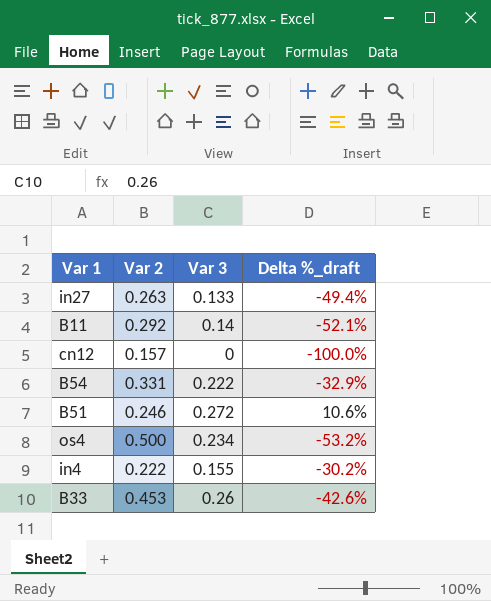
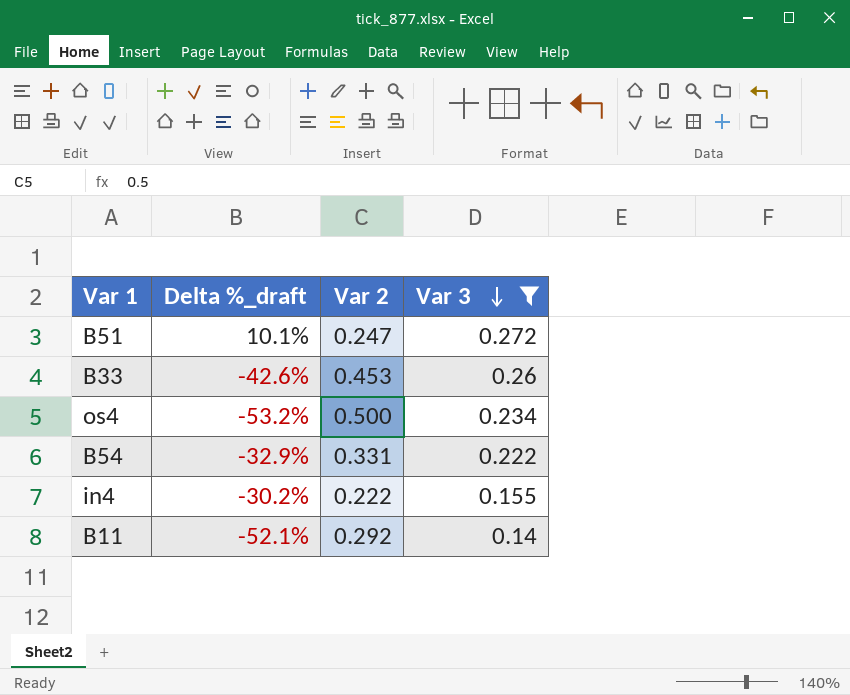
filter: none -> Var 3 >= 0.14
row order: none -> Var 3 descending
column Delta %_draft | position: 4 -> 2
B51 | Delta %_draft: 10.6% -> 10.1%
B51 | Var 2: 0.246 -> 0.247

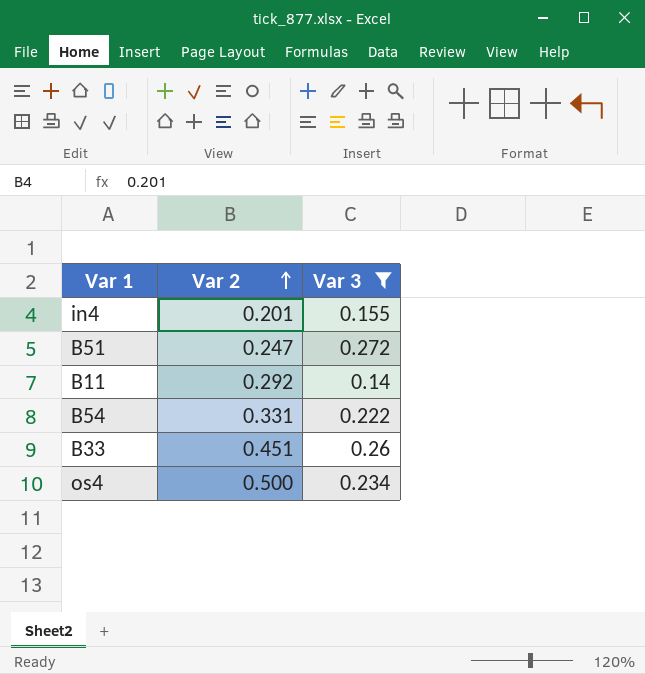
row order: Var 3 descending -> Var 2 ascending
column Delta %_draft | formula: ([Var 3] - [Var 2]) / [Var 2] -> none
in4 | Var 2: 0.222 -> 0.201
B33 | Var 2: 0.453 -> 0.451

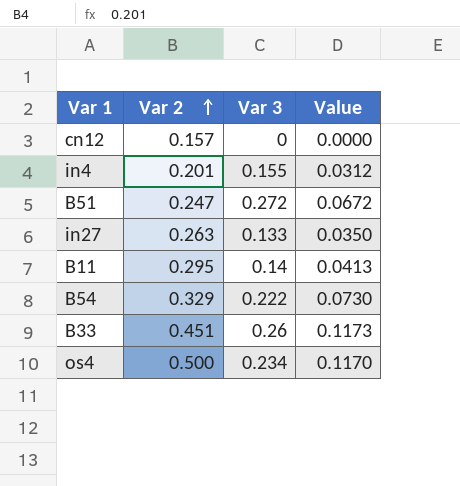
filter: Var 3 >= 0.14 -> none
column Value | formula: none -> [Var 2] * [Var 3]
B11 | Var 2: 0.292 -> 0.295
B54 | Var 2: 0.331 -> 0.329

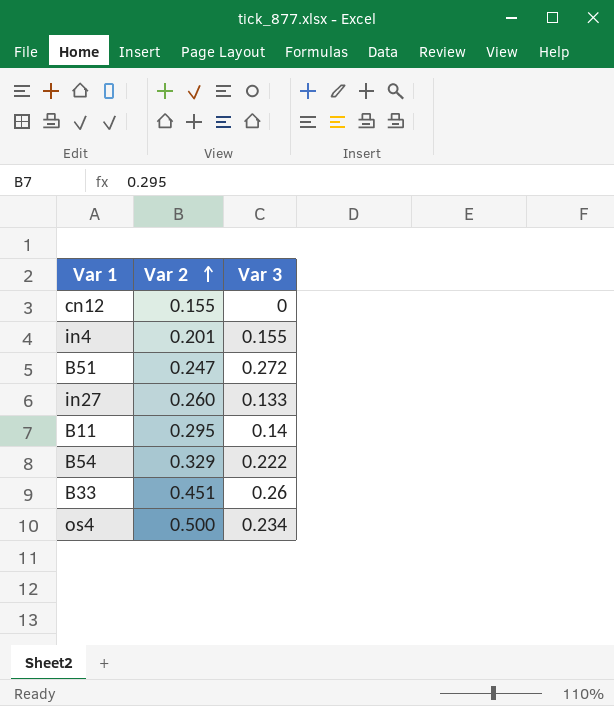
column Value | formula: [Var 2] * [Var 3] -> none
cn12 | Var 2: 0.157 -> 0.155
in27 | Var 2: 0.263 -> 0.260

